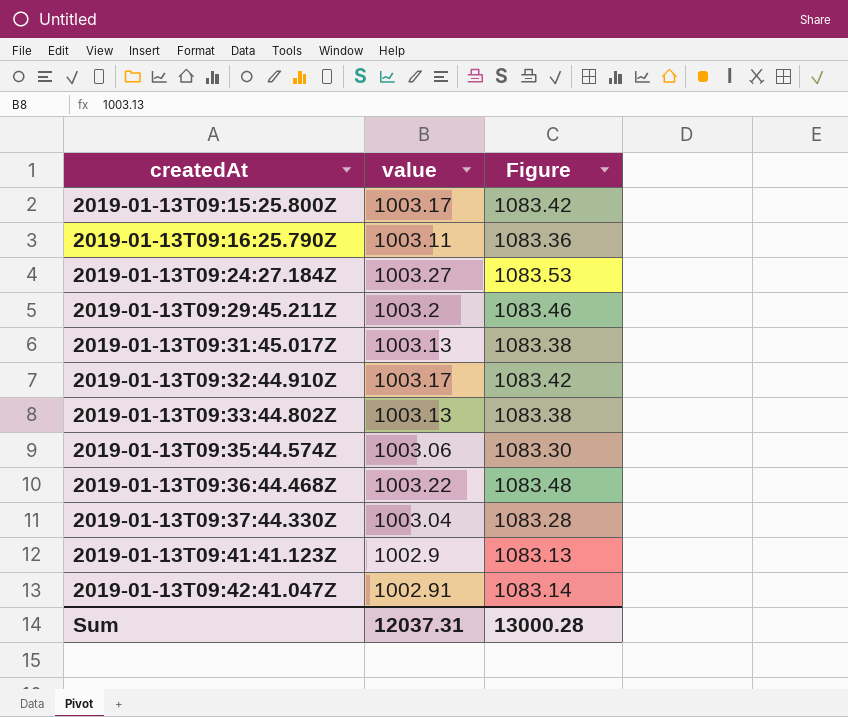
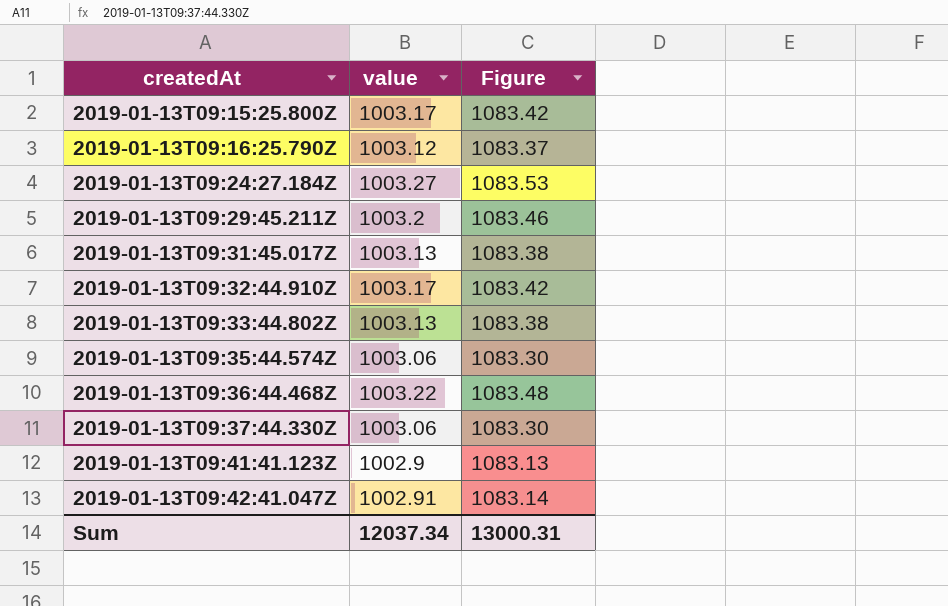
2019-01-13T09:16:25.790Z | value: 1003.11 -> 1003.12
2019-01-13T09:16:25.790Z | Figure: 1083.36 -> 1083.37
2019-01-13T09:37:44.330Z | value: 1003.04 -> 1003.06
2019-01-13T09:37:44.330Z | Figure: 1083.28 -> 1083.30
Sum | value: 12037.31 -> 12037.34
Sum | Figure: 13000.28 -> 13000.31

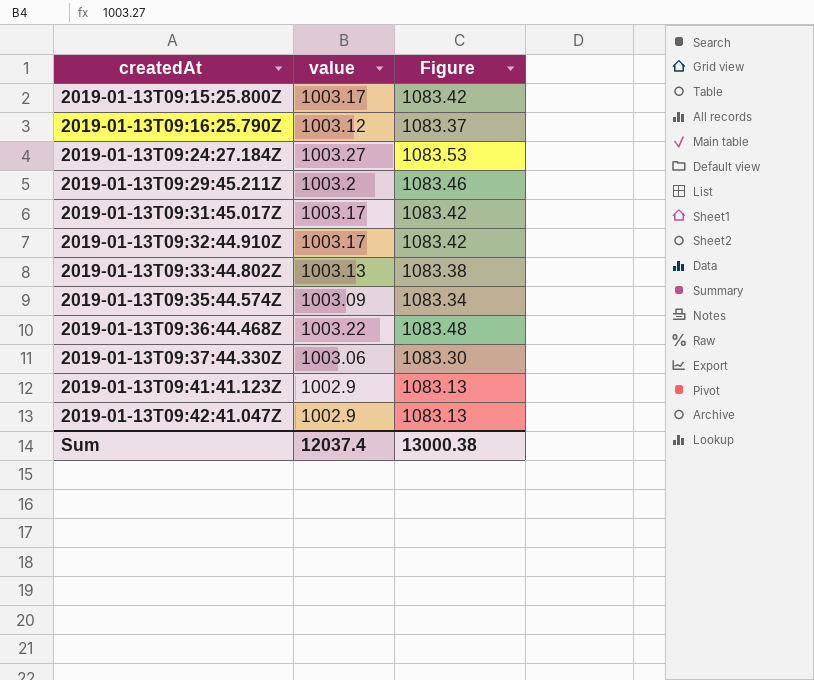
2019-01-13T09:31:45.017Z | value: 1003.13 -> 1003.17
2019-01-13T09:31:45.017Z | Figure: 1083.38 -> 1083.42
2019-01-13T09:35:44.574Z | value: 1003.06 -> 1003.09
2019-01-13T09:35:44.574Z | Figure: 1083.30 -> 1083.34
2019-01-13T09:42:41.047Z | value: 1002.91 -> 1002.9
2019-01-13T09:42:41.047Z | Figure: 1083.14 -> 1083.13
Sum | value: 12037.34 -> 12037.4
Sum | Figure: 13000.31 -> 13000.38

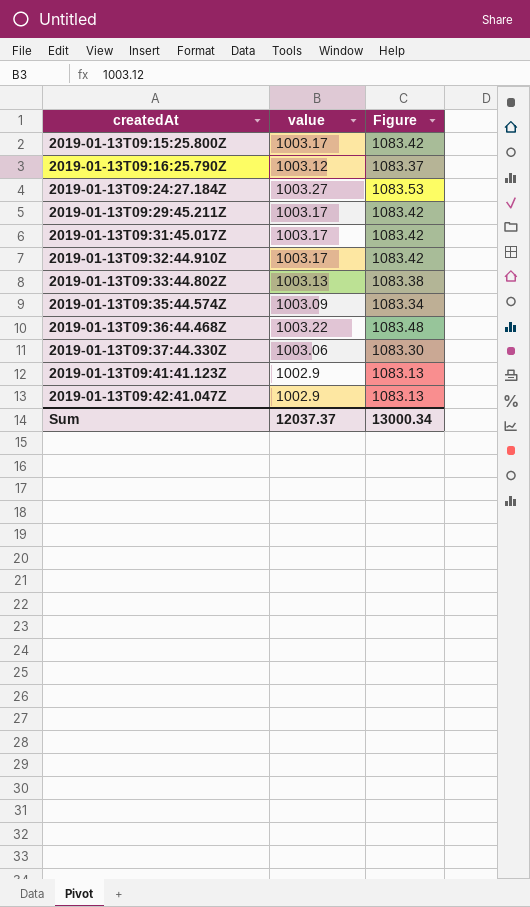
2019-01-13T09:29:45.211Z | value: 1003.2 -> 1003.17
2019-01-13T09:29:45.211Z | Figure: 1083.46 -> 1083.42
Sum | value: 12037.4 -> 12037.37
Sum | Figure: 13000.38 -> 13000.34

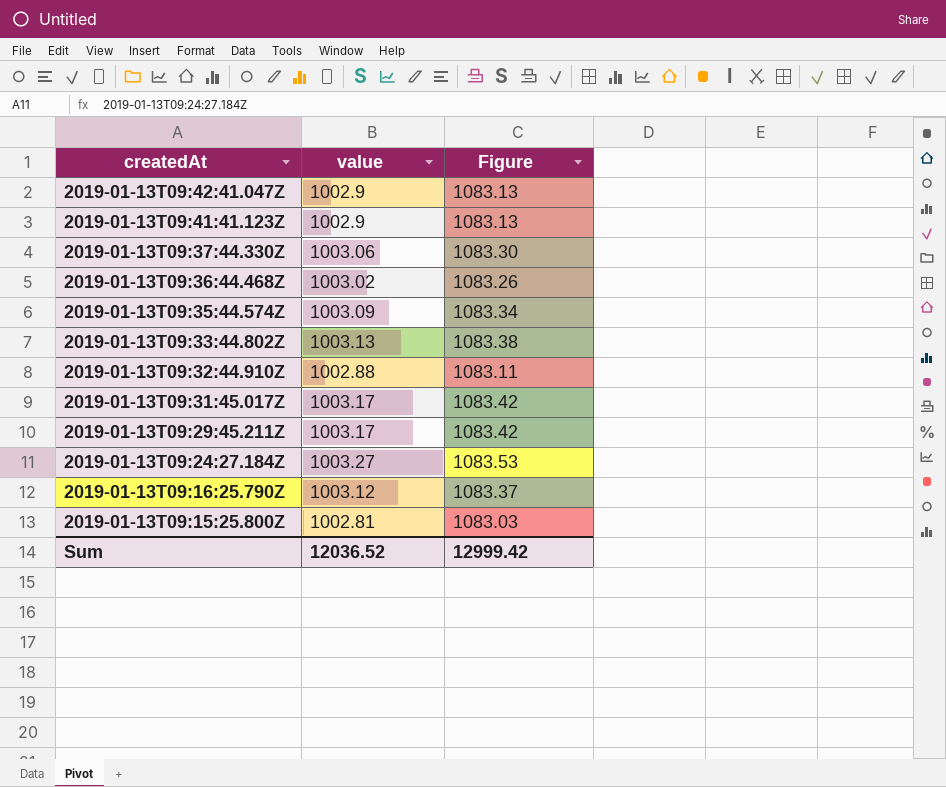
row order: createdAt ascending -> createdAt descending
2019-01-13T09:36:44.468Z | value: 1003.22 -> 1003.02
2019-01-13T09:36:44.468Z | Figure: 1083.48 -> 1083.26
2019-01-13T09:32:44.910Z | value: 1003.17 -> 1002.88
2019-01-13T09:32:44.910Z | Figure: 1083.42 -> 1083.11
2019-01-13T09:15:25.800Z | value: 1003.17 -> 1002.81
2019-01-13T09:15:25.800Z | Figure: 1083.42 -> 1083.03
Sum | value: 12037.37 -> 12036.52
Sum | Figure: 13000.34 -> 12999.42

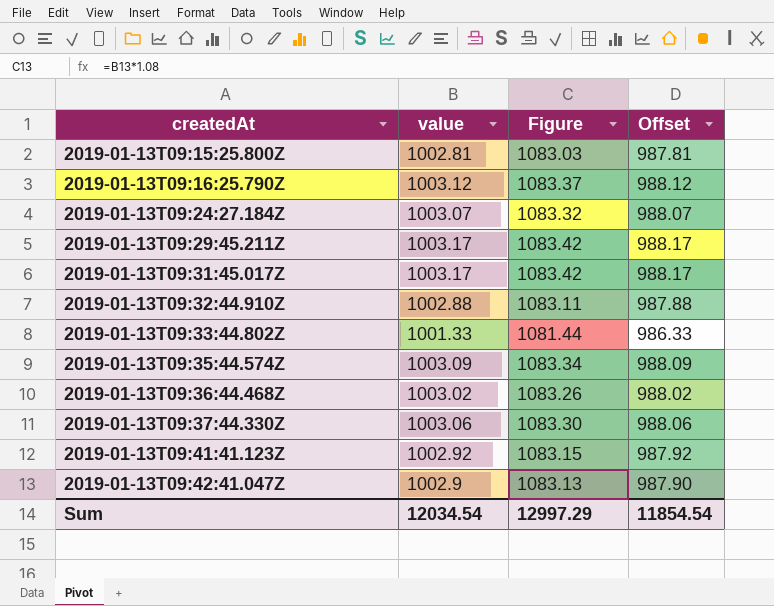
row order: createdAt descending -> createdAt ascending
column Offset | formula: none -> [value] - 15
2019-01-13T09:24:27.184Z | value: 1003.27 -> 1003.07
2019-01-13T09:24:27.184Z | Figure: 1083.53 -> 1083.32
2019-01-13T09:33:44.802Z | value: 1003.13 -> 1001.33
2019-01-13T09:33:44.802Z | Figure: 1083.38 -> 1081.44
2019-01-13T09:41:41.123Z | value: 1002.9 -> 1002.92
2019-01-13T09:41:41.123Z | Figure: 1083.13 -> 1083.15
Sum | value: 12036.52 -> 12034.54
Sum | Figure: 12999.42 -> 12997.29

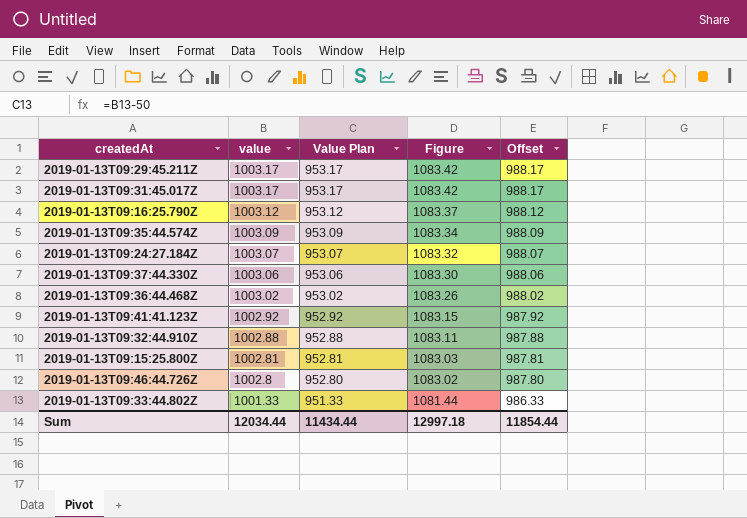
row order: createdAt ascending -> value descending
column Value Plan | formula: none -> [value] - 50
row 2019-01-13T09:42:41.047Z: 1002.9 | 1083.13 | 987.90 -> none
row 2019-01-13T09:46:44.726Z: none -> 1002.8 | 952.80 | 1083.02 | 987.80
Sum | value: 12034.54 -> 12034.44
Sum | Figure: 12997.29 -> 12997.18
Sum | Offset: 11854.54 -> 11854.44

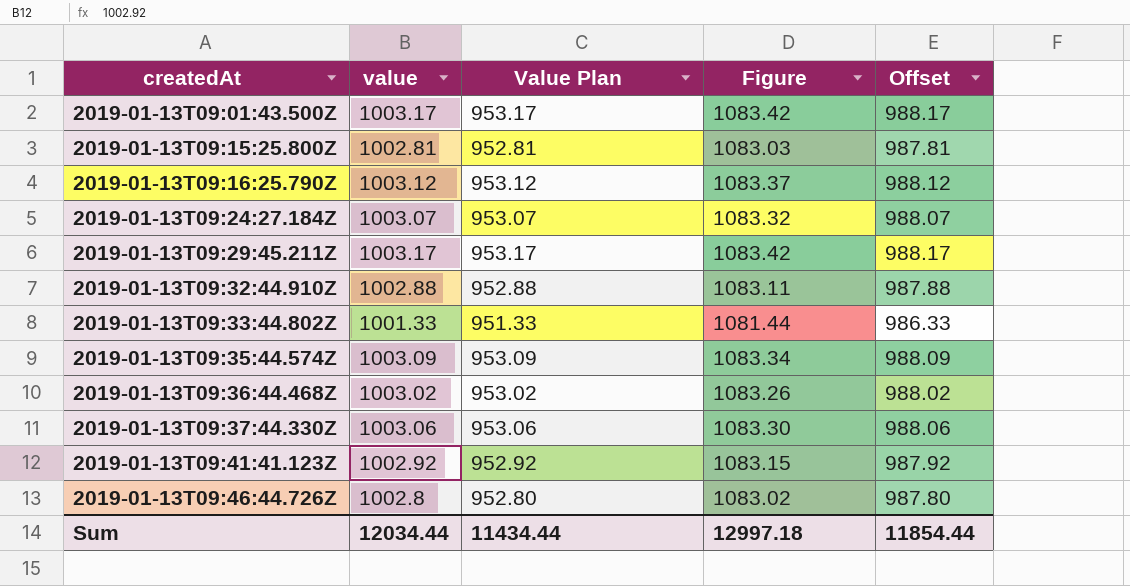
row order: value descending -> createdAt ascending
row 2019-01-13T09:31:45.017Z: 1003.17 | 953.17 | 1083.42 | 988.17 -> none
row 2019-01-13T09:01:43.500Z: none -> 1003.17 | 953.17 | 1083.42 | 988.17

